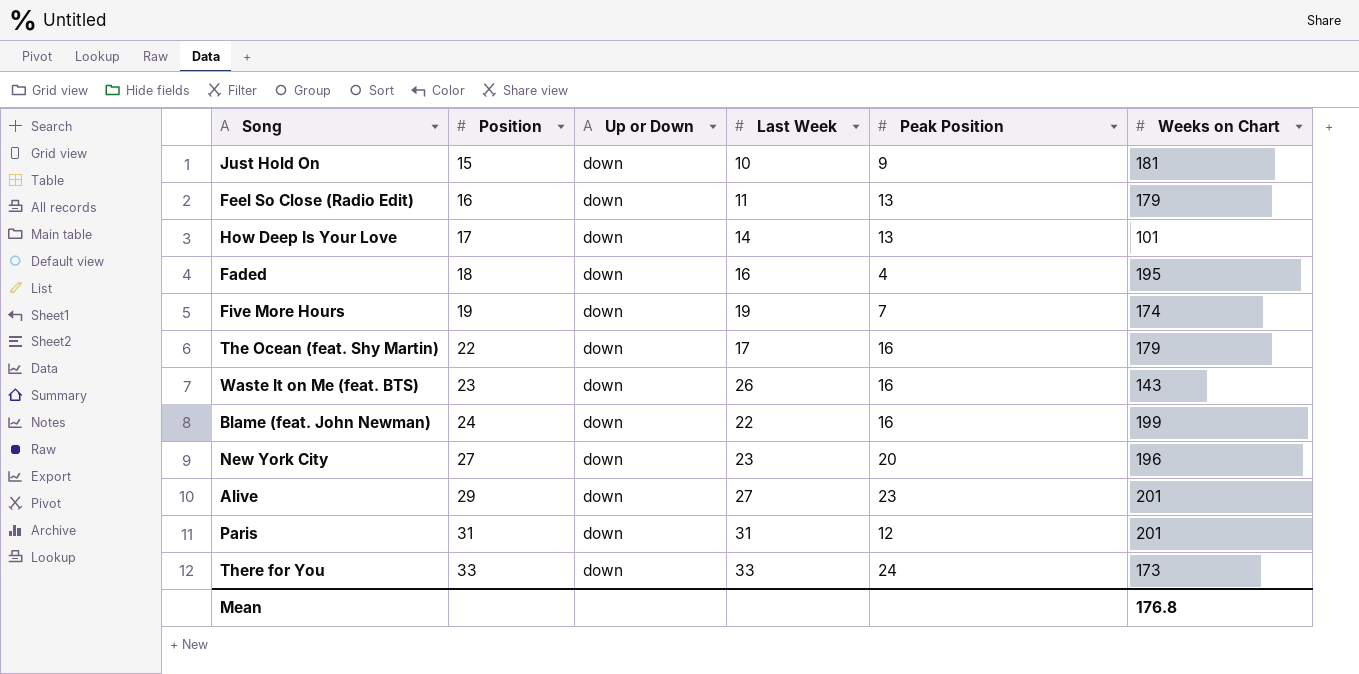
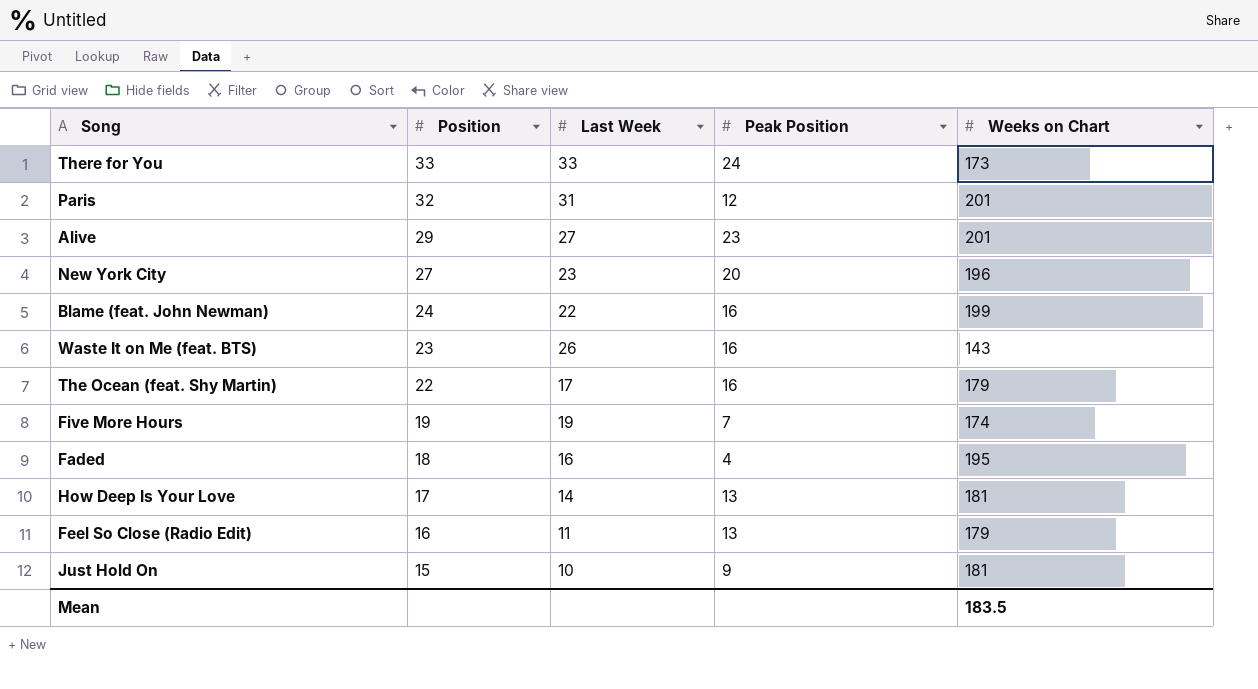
row order: Position ascending -> Position descending
column Up or Down | position: 3 -> none
Paris | Position: 31 -> 32
How Deep Is Your Love | Weeks on Chart: 101 -> 181
Mean | Weeks on Chart: 176.8 -> 183.5

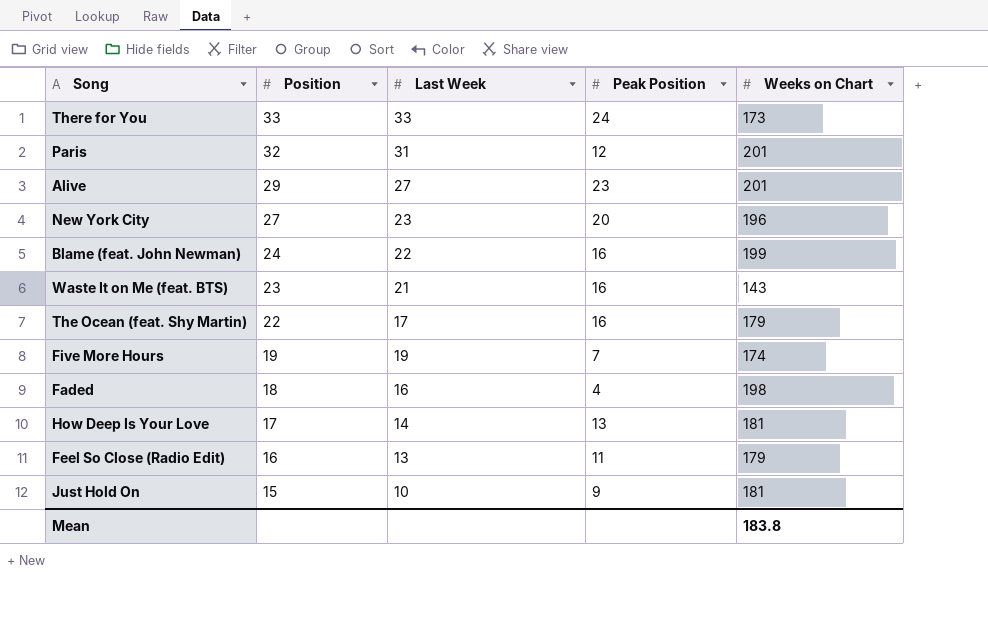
Waste It on Me (feat. BTS) | Last Week: 26 -> 21
Faded | Weeks on Chart: 195 -> 198
Feel So Close (Radio Edit) | Last Week: 11 -> 13
Feel So Close (Radio Edit) | Peak Position: 13 -> 11
Mean | Weeks on Chart: 183.5 -> 183.8

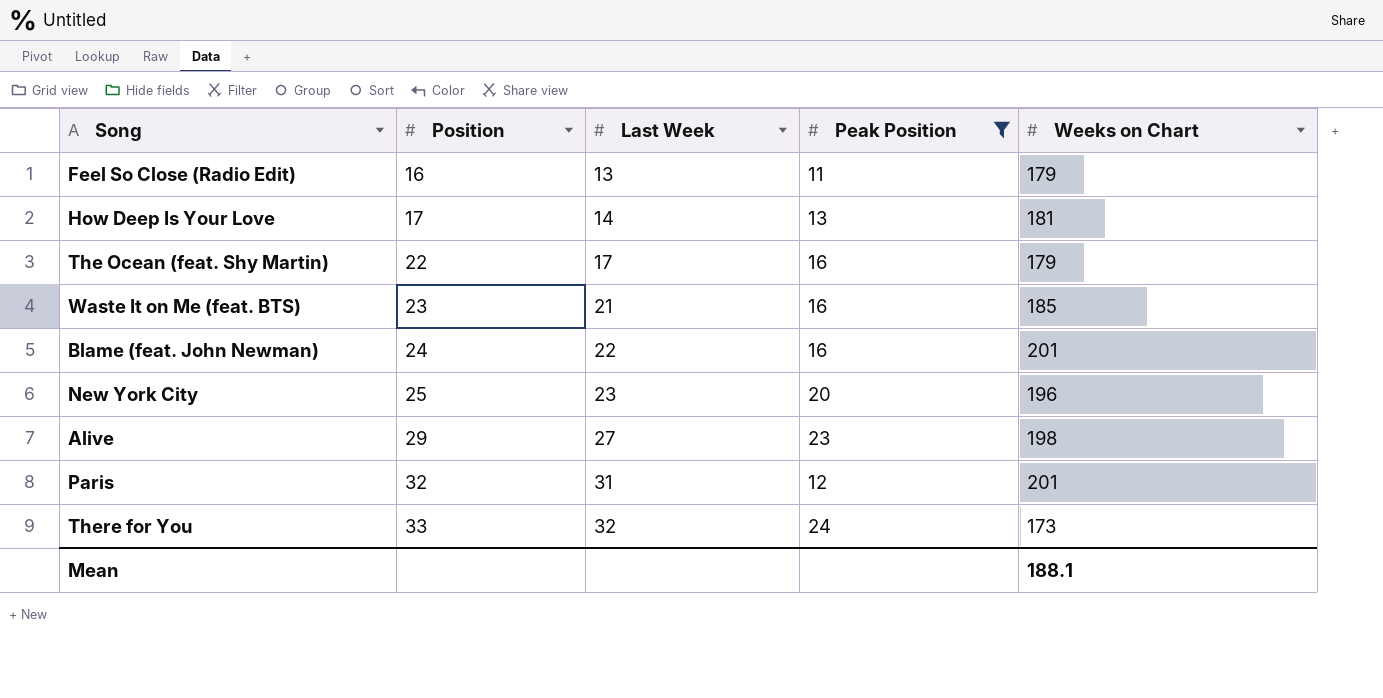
filter: none -> Peak Position >= 11
row order: Position descending -> Position ascending
Waste It on Me (feat. BTS) | Weeks on Chart: 143 -> 185
Blame (feat. John Newman) | Weeks on Chart: 199 -> 201
New York City | Position: 27 -> 25
Alive | Weeks on Chart: 201 -> 198
There for You | Last Week: 33 -> 32
Mean | Weeks on Chart: 183.8 -> 188.1

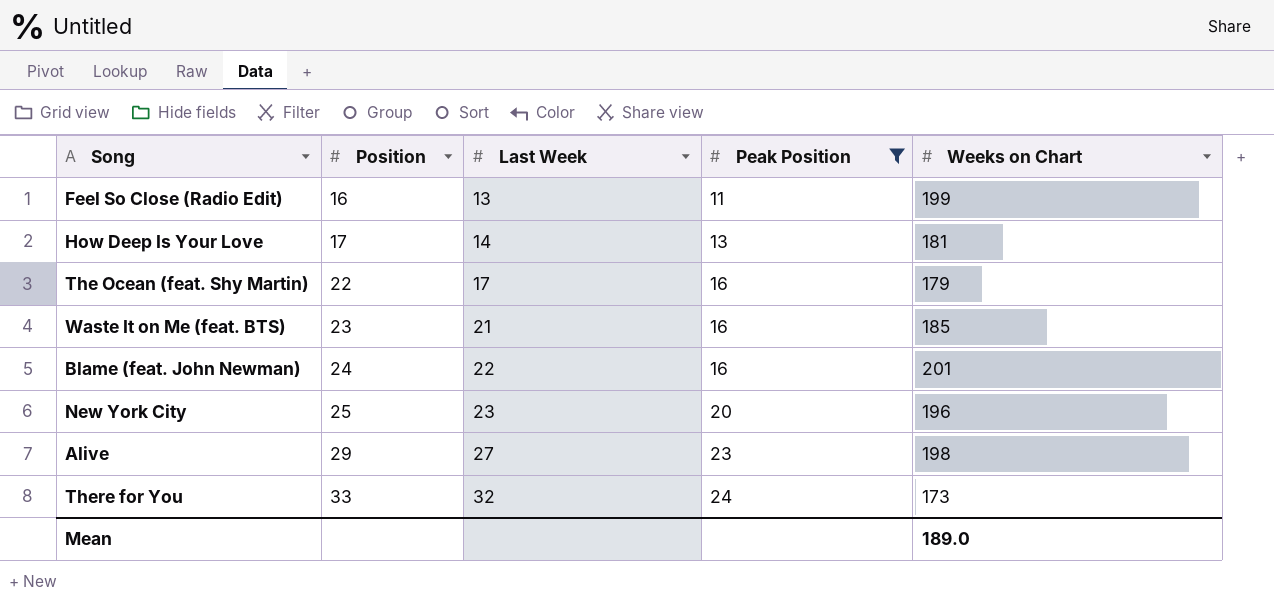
row Paris: 32 | 31 | 12 | 201 -> none
Feel So Close (Radio Edit) | Weeks on Chart: 179 -> 199
Mean | Weeks on Chart: 188.1 -> 189.0

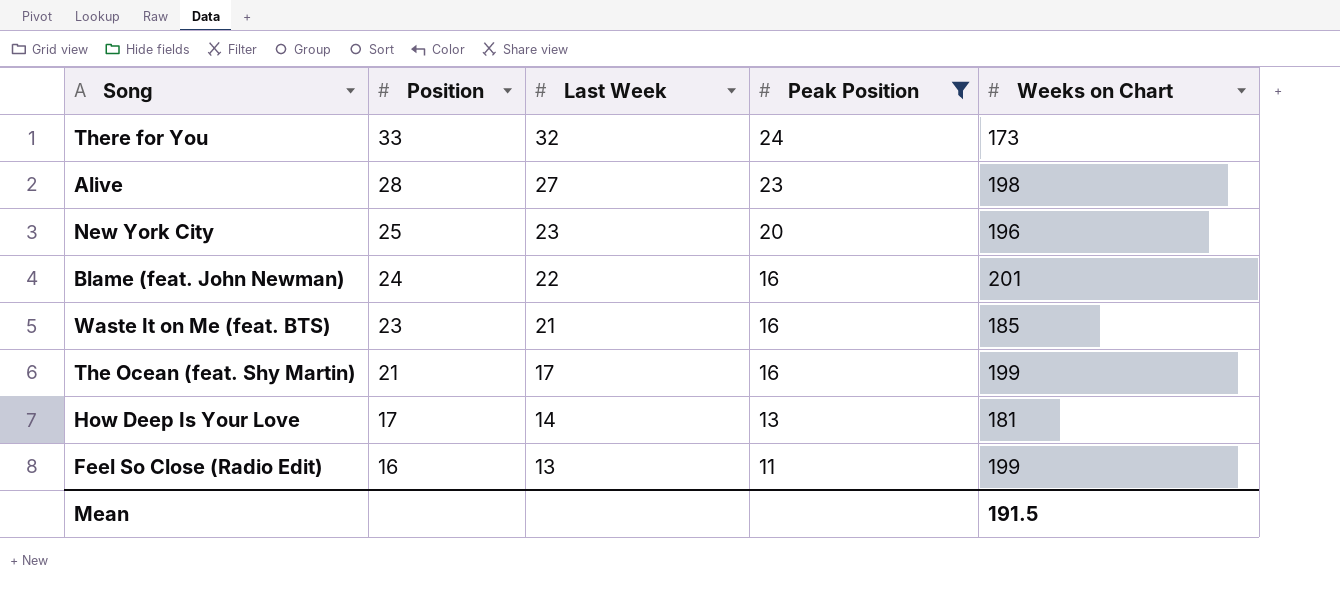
row order: Position ascending -> Position descending
Alive | Position: 29 -> 28
The Ocean (feat. Shy Martin) | Position: 22 -> 21
The Ocean (feat. Shy Martin) | Weeks on Chart: 179 -> 199
Mean | Weeks on Chart: 189.0 -> 191.5

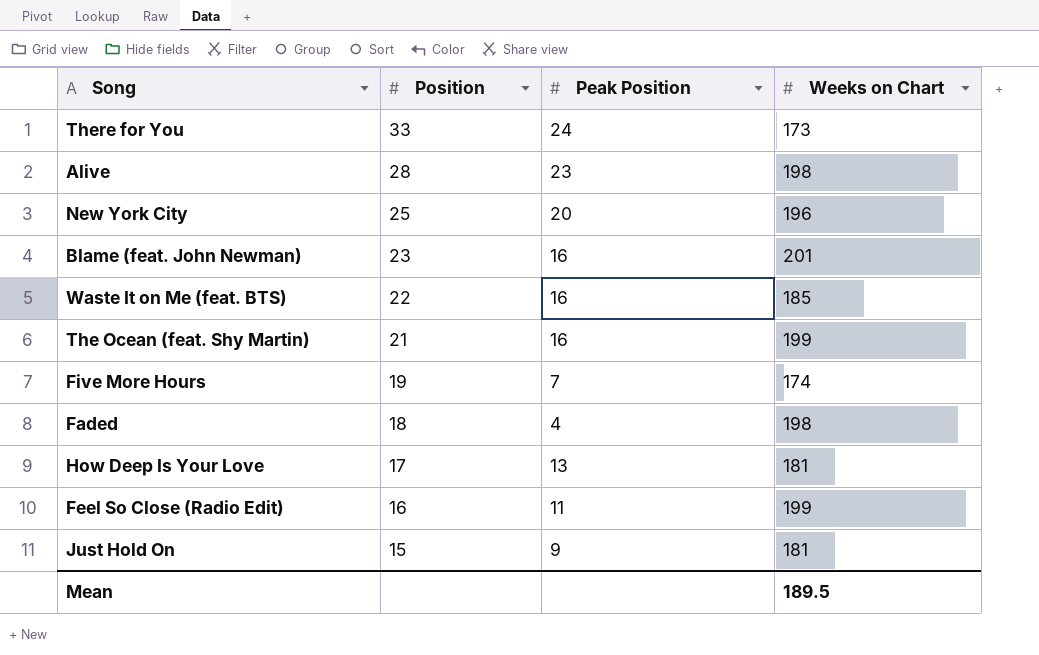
filter: Peak Position >= 11 -> none
column Last Week | position: 3 -> none
Blame (feat. John Newman) | Position: 24 -> 23
Waste It on Me (feat. BTS) | Position: 23 -> 22
Mean | Weeks on Chart: 191.5 -> 189.5

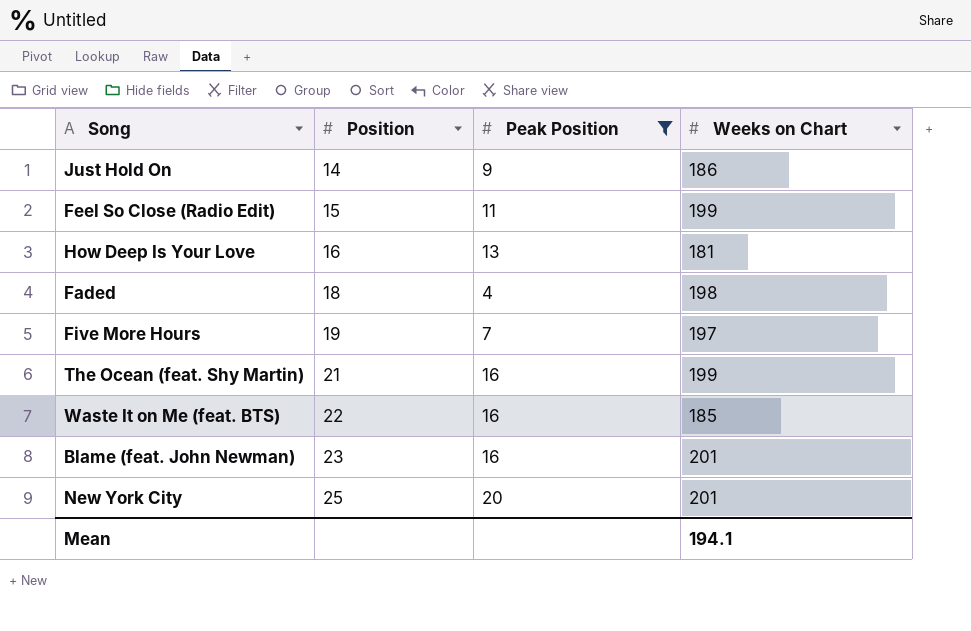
filter: none -> Peak Position <= 20
row order: Position descending -> Position ascending
Just Hold On | Position: 15 -> 14
Just Hold On | Weeks on Chart: 181 -> 186
Feel So Close (Radio Edit) | Position: 16 -> 15
How Deep Is Your Love | Position: 17 -> 16
Five More Hours | Weeks on Chart: 174 -> 197
New York City | Weeks on Chart: 196 -> 201
Mean | Weeks on Chart: 189.5 -> 194.1

